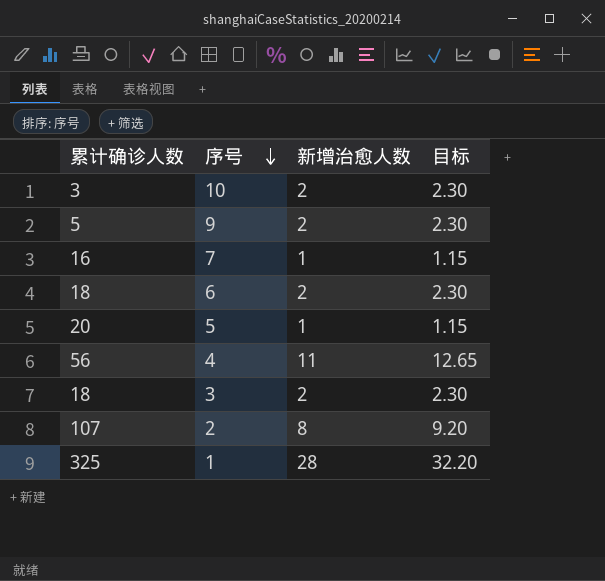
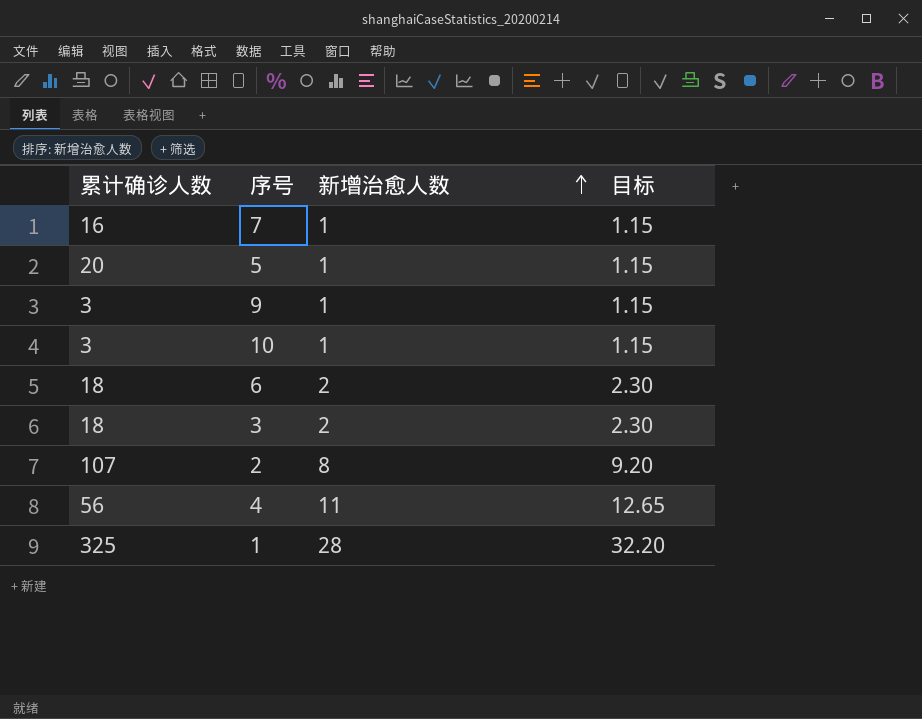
row order: 序号 descending -> 新增治愈人数 ascending
9 | 累计确诊人数: 5 -> 3
9 | 新增治愈人数: 2 -> 1
9 | 目标: 2.30 -> 1.15
10 | 新增治愈人数: 2 -> 1
10 | 目标: 2.30 -> 1.15

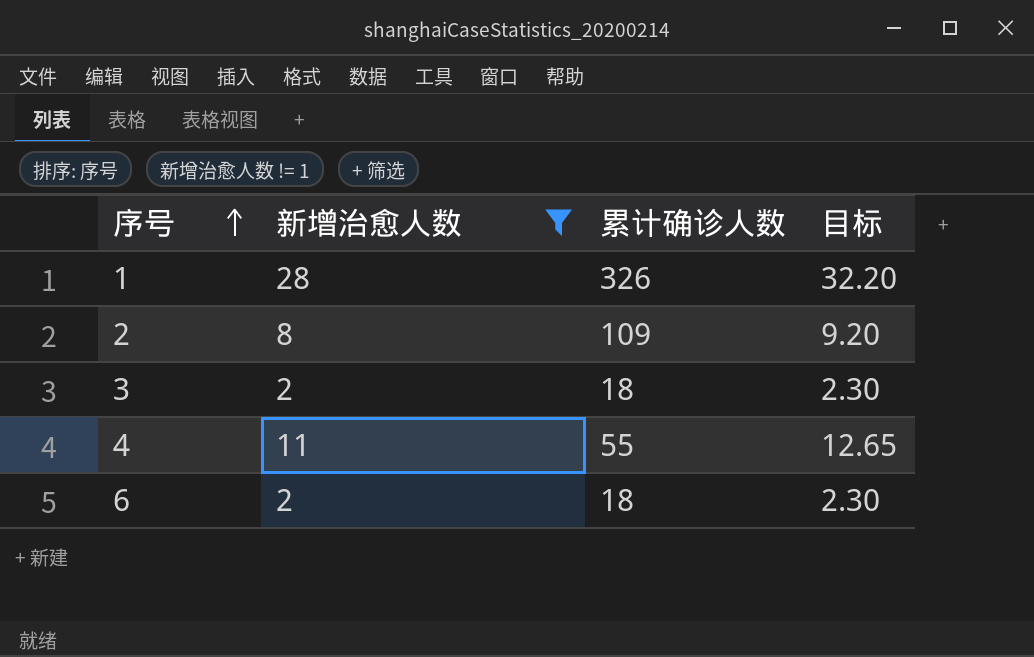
filter: none -> 新增治愈人数 != 1
row order: 新增治愈人数 ascending -> 序号 ascending
column 累计确诊人数 | position: 1 -> 3
1 | 累计确诊人数: 325 -> 326
2 | 累计确诊人数: 107 -> 109
4 | 累计确诊人数: 56 -> 55

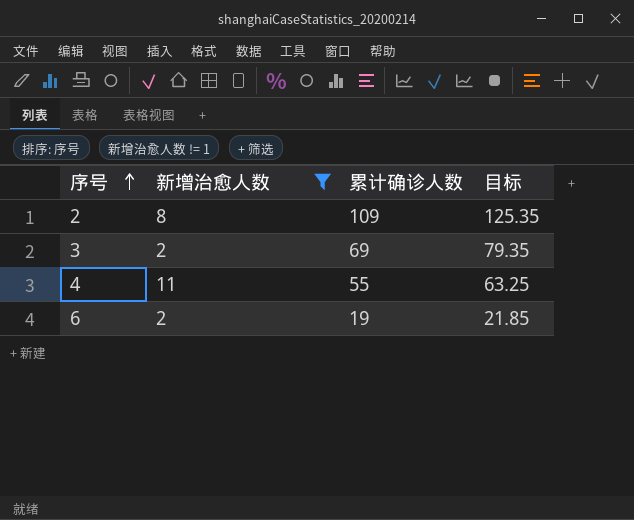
column 目标 | formula: [新增治愈人数] * 1.15 -> [累计确诊人数] * 1.15
row 1: 28 | 326 | 32.20 -> none
3 | 累计确诊人数: 18 -> 69
6 | 累计确诊人数: 18 -> 19

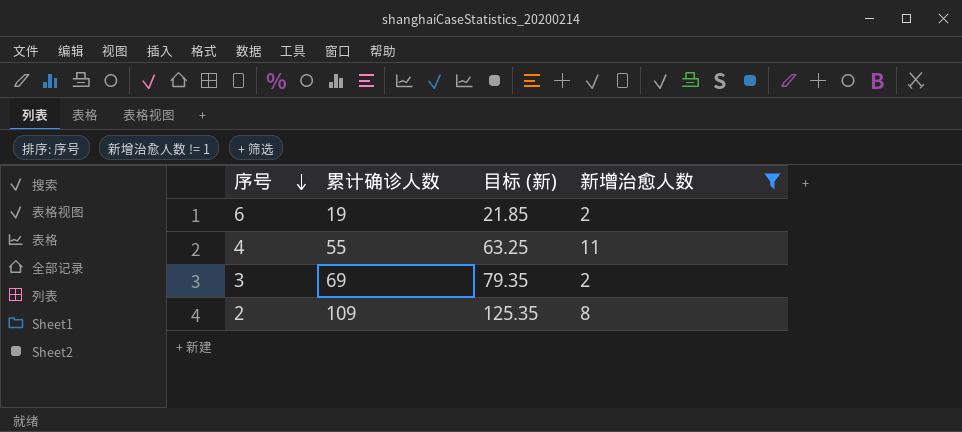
row order: 序号 ascending -> 序号 descending
column name: 目标 -> 目标 (新)
column 新增治愈人数 | position: 2 -> 4

